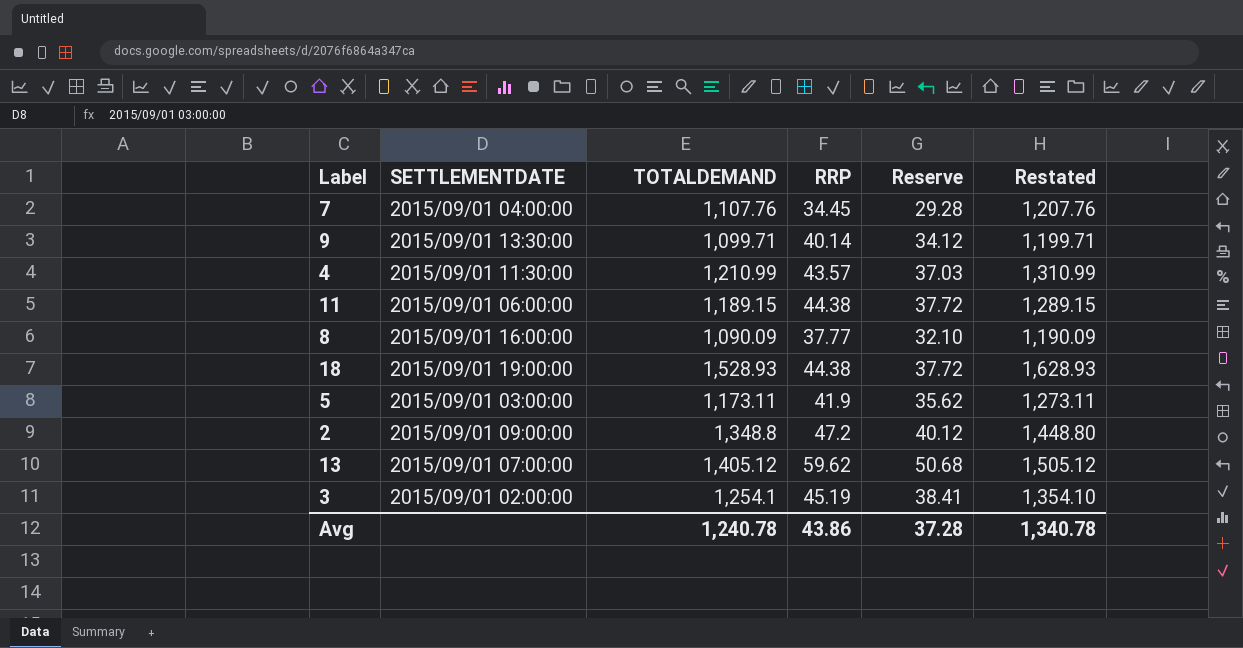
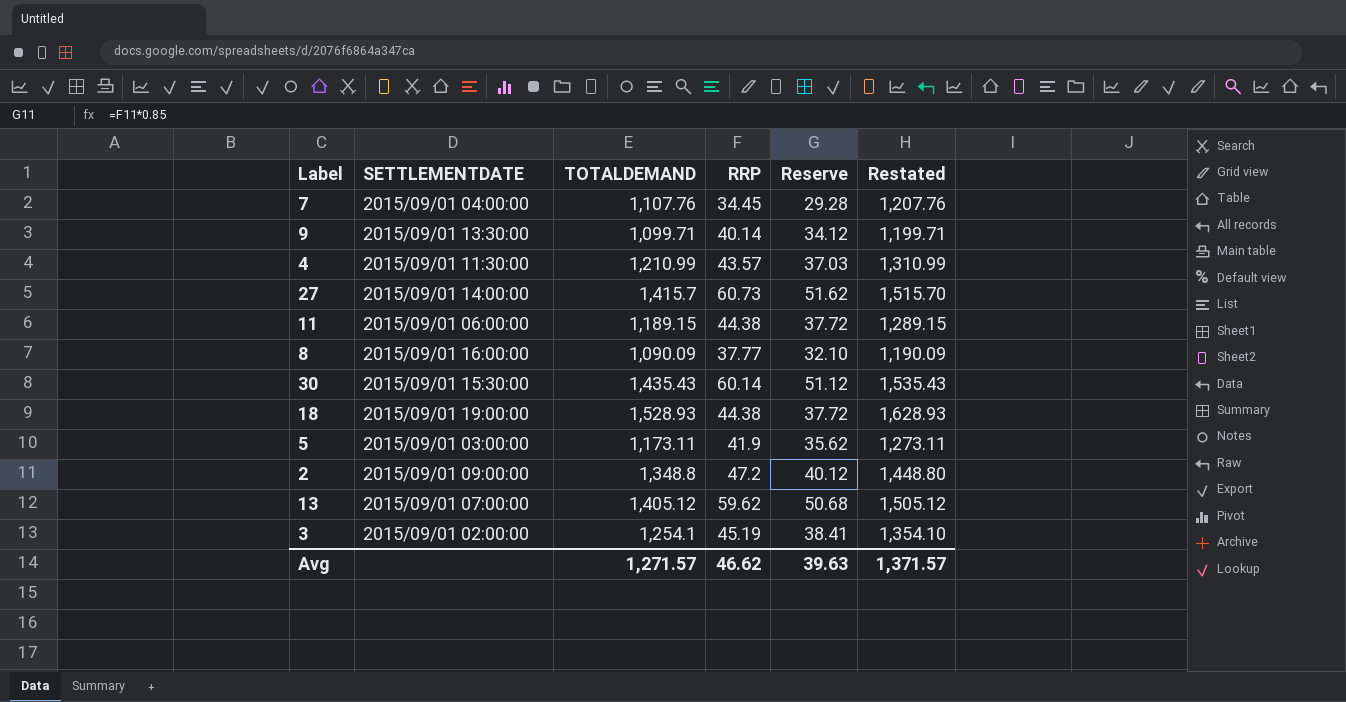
row 27: none -> 2015/09/01 14:00:00 | 1,415.7 | 60.73 | 51.62 | 1,515.70
row 30: none -> 2015/09/01 15:30:00 | 1,435.43 | 60.14 | 51.12 | 1,535.43
Avg | TOTALDEMAND: 1,240.78 -> 1,271.57
Avg | RRP: 43.86 -> 46.62
Avg | Reserve: 37.28 -> 39.63
Avg | Restated: 1,340.78 -> 1,371.57

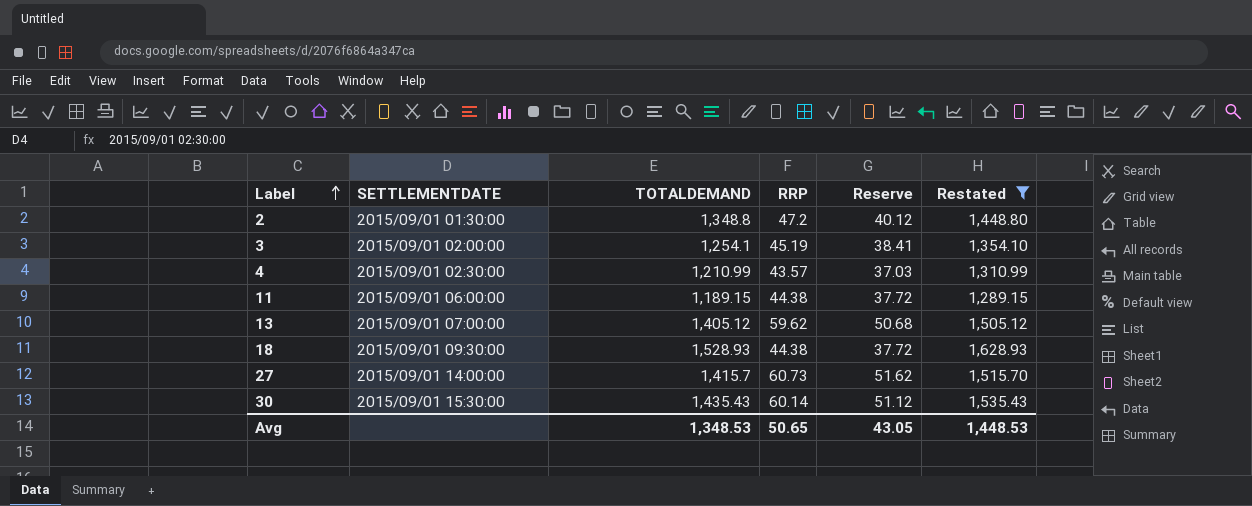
filter: none -> Restated >= 1,289.15
row order: none -> Label ascending
2 | SETTLEMENTDATE: 2015/09/01 09:00:00 -> 2015/09/01 01:30:00
4 | SETTLEMENTDATE: 2015/09/01 11:30:00 -> 2015/09/01 02:30:00
18 | SETTLEMENTDATE: 2015/09/01 19:00:00 -> 2015/09/01 09:30:00
Avg | TOTALDEMAND: 1,271.57 -> 1,348.53
Avg | RRP: 46.62 -> 50.65
Avg | Reserve: 39.63 -> 43.05
Avg | Restated: 1,371.57 -> 1,448.53

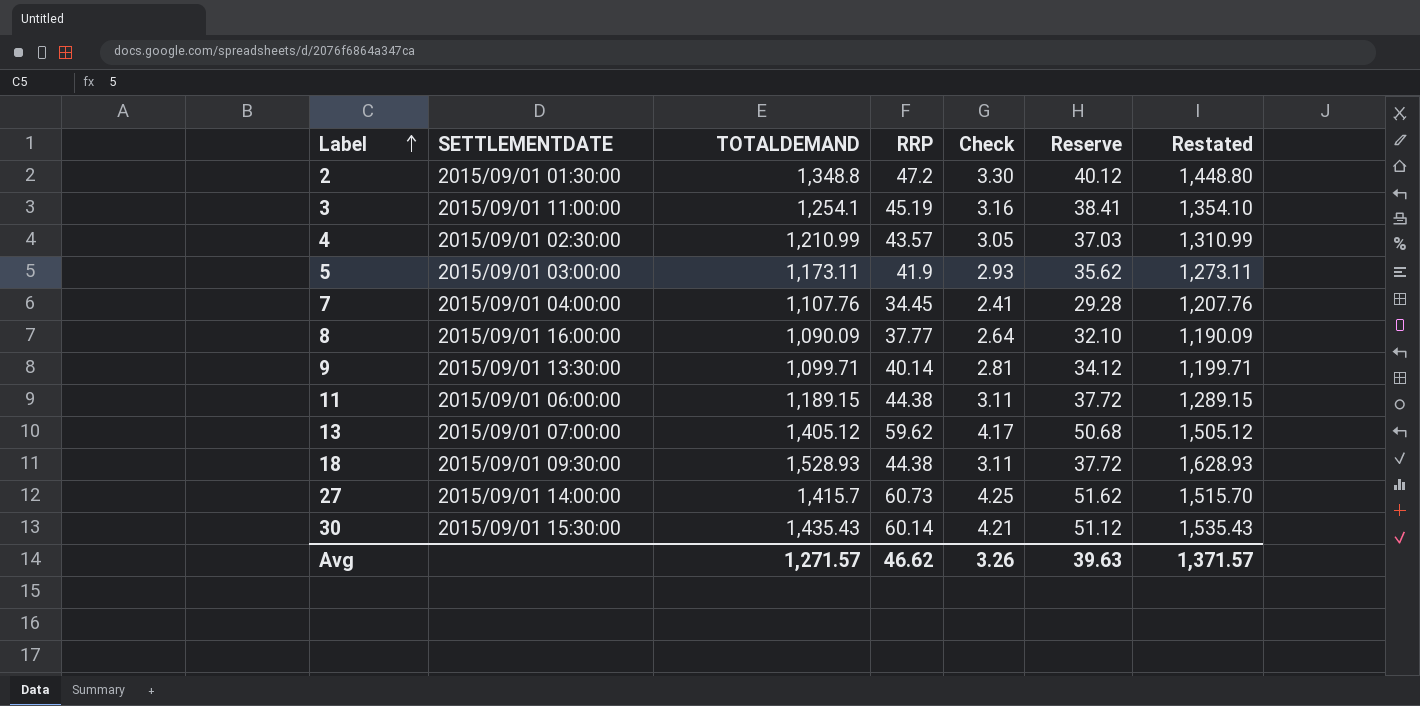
filter: Restated >= 1,289.15 -> none
column Check | formula: none -> [RRP] * 0.07
3 | SETTLEMENTDATE: 2015/09/01 02:00:00 -> 2015/09/01 11:00:00
Avg | TOTALDEMAND: 1,348.53 -> 1,271.57
Avg | RRP: 50.65 -> 46.62
Avg | Reserve: 43.05 -> 39.63
Avg | Restated: 1,448.53 -> 1,371.57

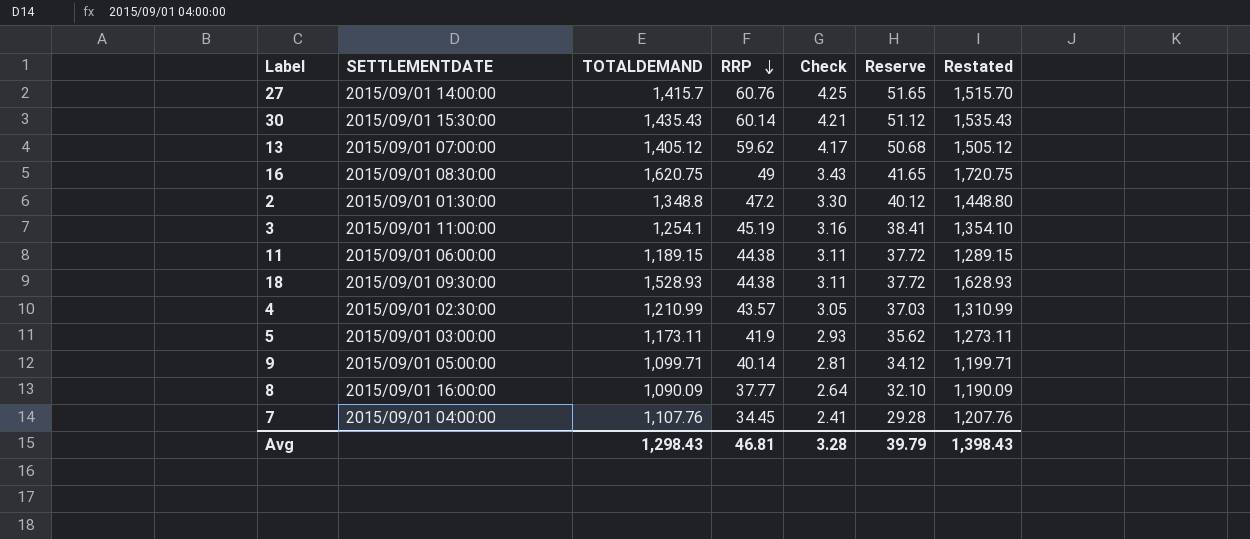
row order: Label ascending -> RRP descending
27 | RRP: 60.73 -> 60.76
27 | Reserve: 51.62 -> 51.65
row 16: none -> 2015/09/01 08:30:00 | 1,620.75 | 49 | 3.43 | 41.65 | 1,720.75
9 | SETTLEMENTDATE: 2015/09/01 13:30:00 -> 2015/09/01 05:00:00
Avg | TOTALDEMAND: 1,271.57 -> 1,298.43
Avg | RRP: 46.62 -> 46.81
Avg | Check: 3.26 -> 3.28
Avg | Reserve: 39.63 -> 39.79
Avg | Restated: 1,371.57 -> 1,398.43

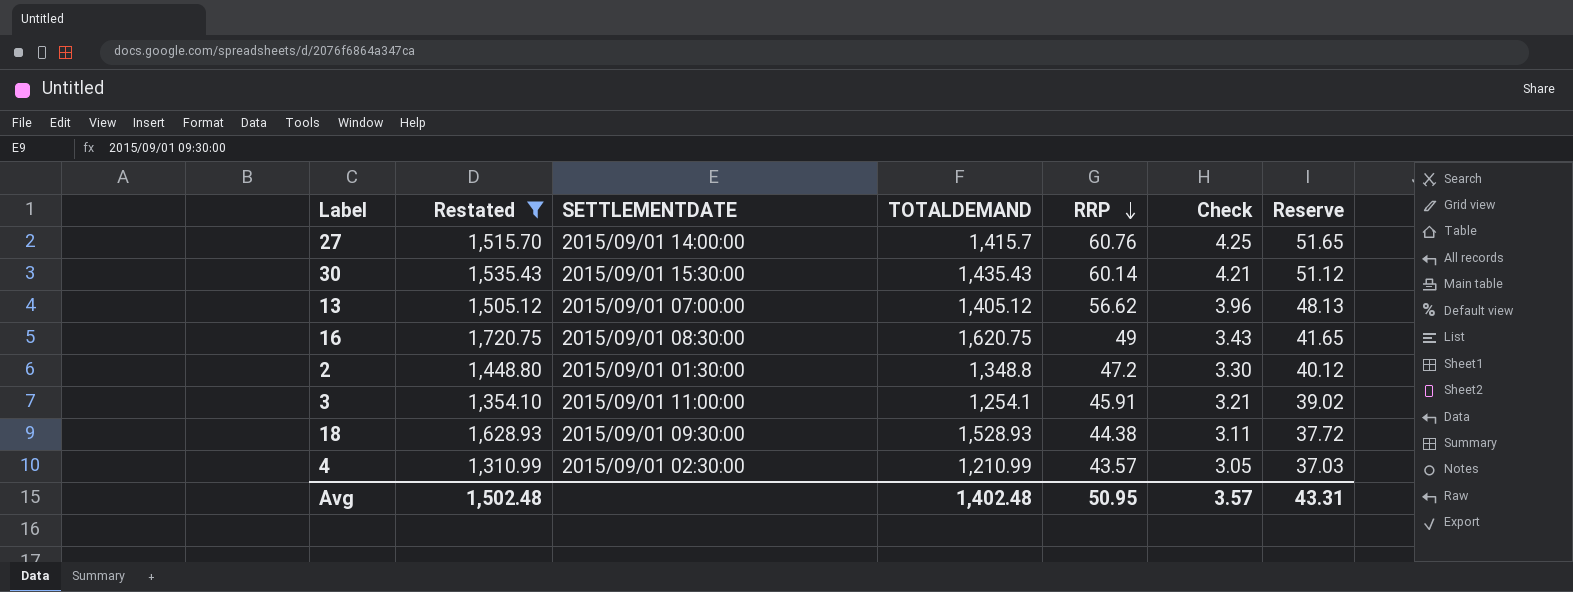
filter: none -> Restated >= 1,310.99
column Restated | position: 7 -> 2
13 | RRP: 59.62 -> 56.62
13 | Check: 4.17 -> 3.96
13 | Reserve: 50.68 -> 48.13
3 | RRP: 45.19 -> 45.91
3 | Check: 3.16 -> 3.21
3 | Reserve: 38.41 -> 39.02
Avg | Restated: 1,398.43 -> 1,502.48
Avg | TOTALDEMAND: 1,298.43 -> 1,402.48
Avg | RRP: 46.81 -> 50.95
Avg | Check: 3.28 -> 3.57
Avg | Reserve: 39.79 -> 43.31

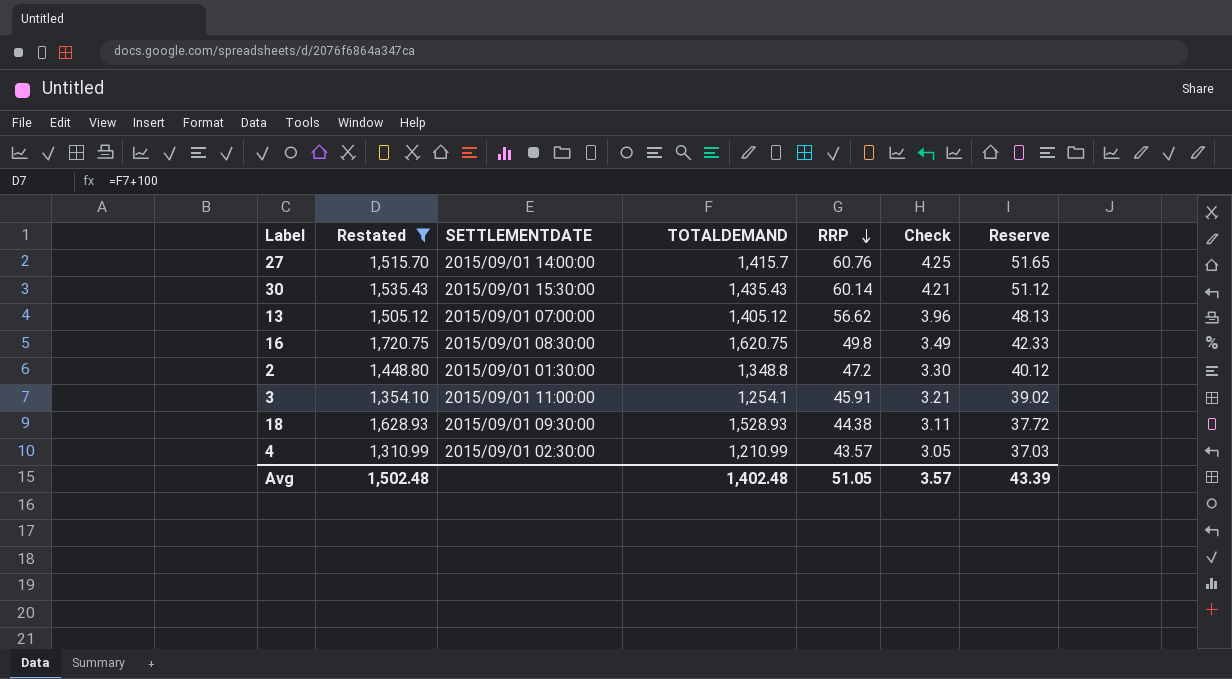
16 | RRP: 49 -> 49.8
16 | Check: 3.43 -> 3.49
16 | Reserve: 41.65 -> 42.33
Avg | RRP: 50.95 -> 51.05
Avg | Reserve: 43.31 -> 43.39

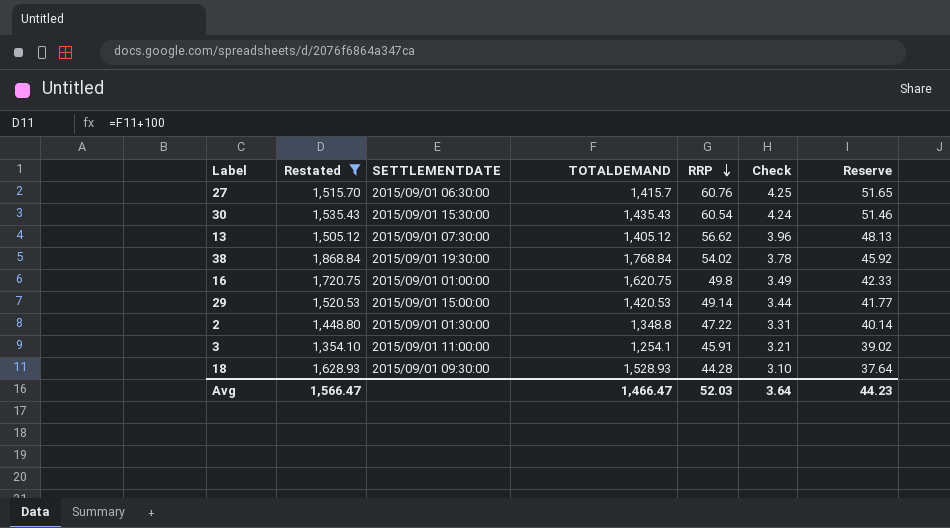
row 4: 1,310.99 | 2015/09/01 02:30:00 | 1,210.99 | 43.57 | 3.05 | 37.03 -> none
27 | SETTLEMENTDATE: 2015/09/01 14:00:00 -> 2015/09/01 06:30:00
30 | RRP: 60.14 -> 60.54
30 | Check: 4.21 -> 4.24
30 | Reserve: 51.12 -> 51.46
13 | SETTLEMENTDATE: 2015/09/01 07:00:00 -> 2015/09/01 07:30:00
row 38: none -> 1,868.84 | 2015/09/01 19:30:00 | 1,768.84 | 54.02 | 3.78 | 45.92
16 | SETTLEMENTDATE: 2015/09/01 08:30:00 -> 2015/09/01 01:00:00
row 29: none -> 1,520.53 | 2015/09/01 15:00:00 | 1,420.53 | 49.14 | 3.44 | 41.77
2 | RRP: 47.2 -> 47.22
2 | Check: 3.30 -> 3.31
2 | Reserve: 40.12 -> 40.14
18 | RRP: 44.38 -> 44.28
18 | Check: 3.11 -> 3.10
18 | Reserve: 37.72 -> 37.64
Avg | Restated: 1,502.48 -> 1,566.47
Avg | TOTALDEMAND: 1,402.48 -> 1,466.47
Avg | RRP: 51.05 -> 52.03
Avg | Check: 3.57 -> 3.64
Avg | Reserve: 43.39 -> 44.23

